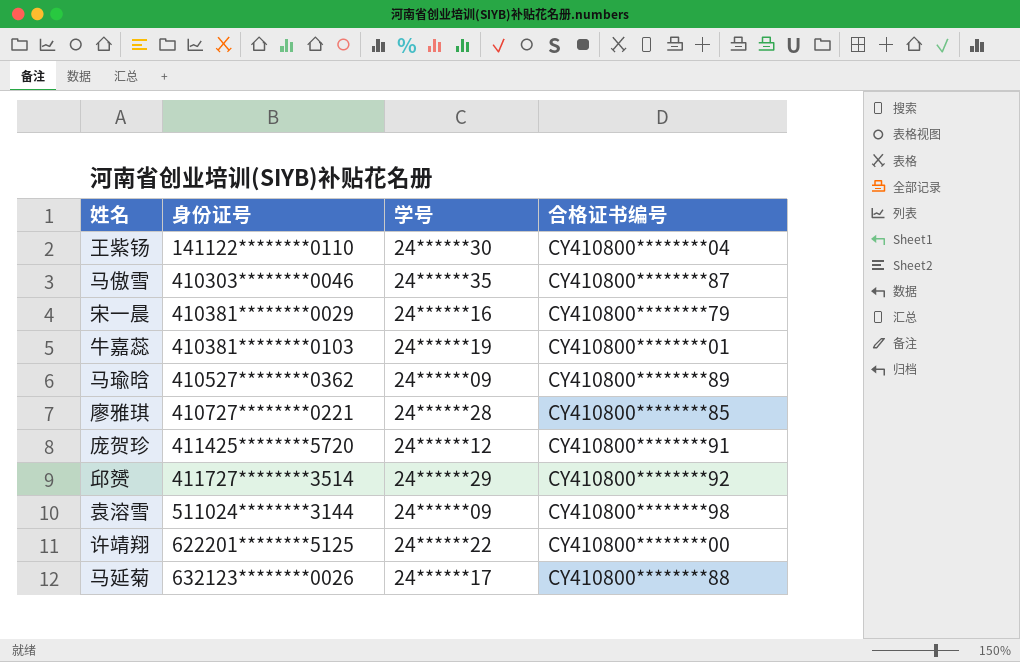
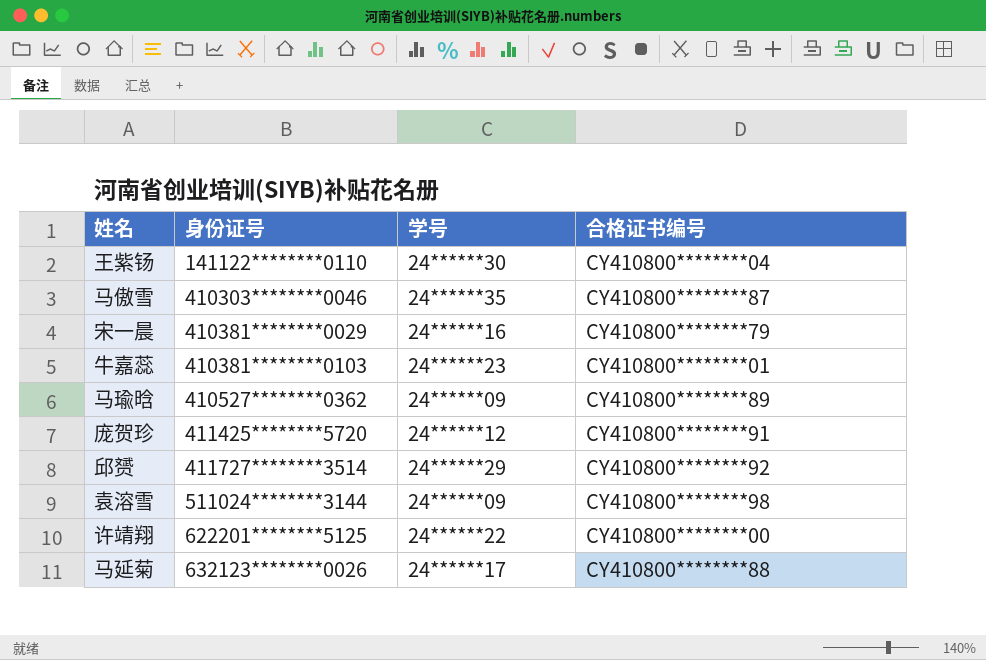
row 廖雅琪: 410727********0221 | 24******28 | CY410800********85 -> none
牛嘉蕊 | 学号: 24******19 -> 24******23

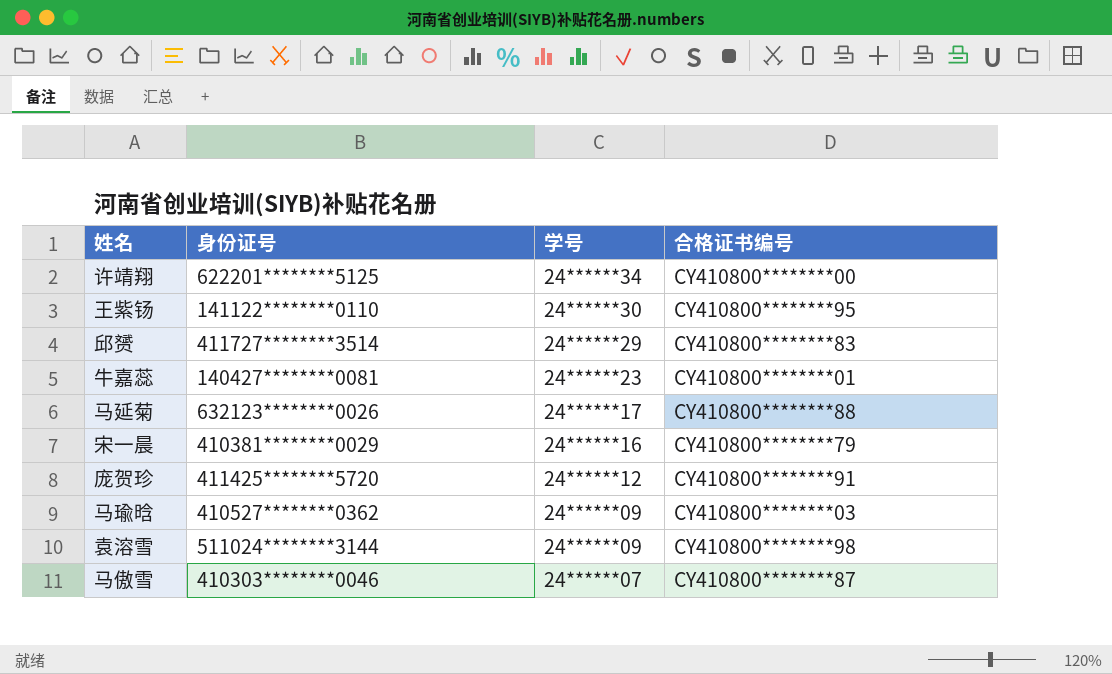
row order: 身份证号 ascending -> 学号 descending
许靖翔 | 学号: 24******22 -> 24******34
王紫钖 | 合格证书编号: CY410800********04 -> CY410800********95
邱赟 | 合格证书编号: CY410800********92 -> CY410800********83
牛嘉蕊 | 身份证号: 410381********0103 -> 140427********0081
马瑜晗 | 合格证书编号: CY410800********89 -> CY410800********03
马傲雪 | 学号: 24******35 -> 24******07

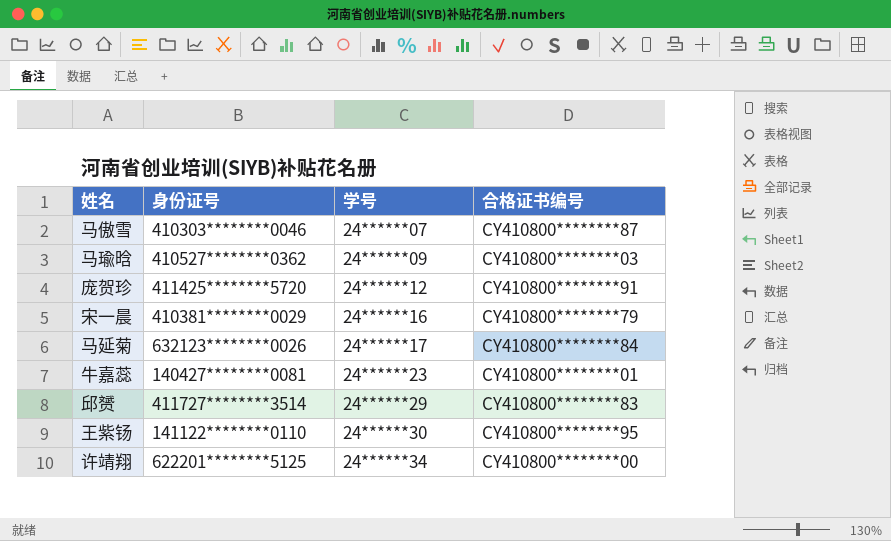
row order: 学号 descending -> 学号 ascending
row 袁溶雪: 511024********3144 | 24******09 | CY410800********98 -> none
马延菊 | 合格证书编号: CY410800********88 -> CY410800********84

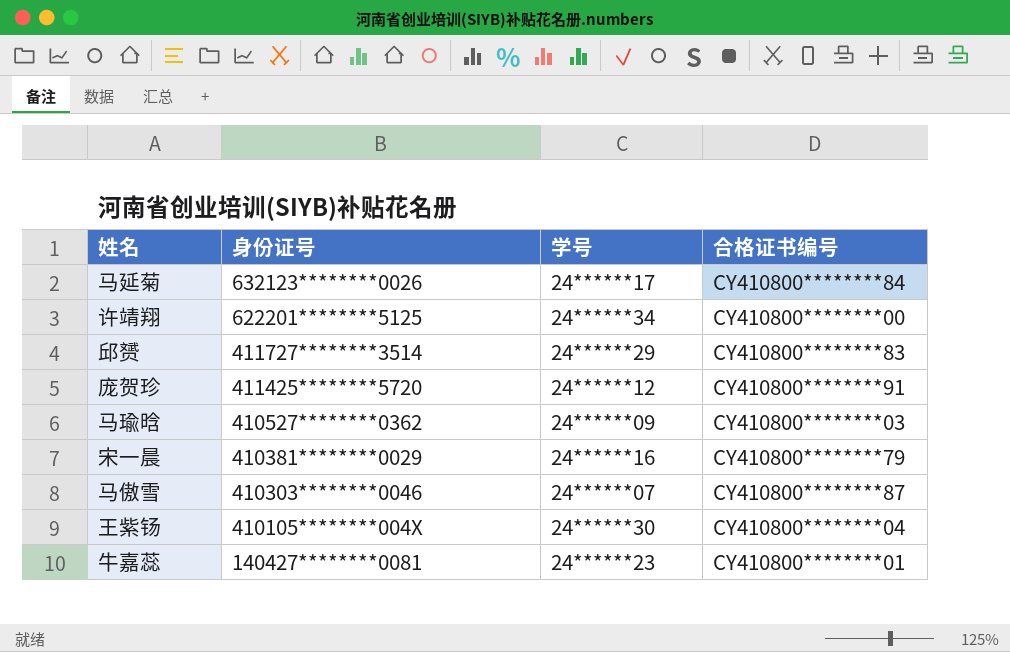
row order: 学号 ascending -> 身份证号 descending
王紫钖 | 身份证号: 141122********0110 -> 410105********004X
王紫钖 | 合格证书编号: CY410800********95 -> CY410800********04

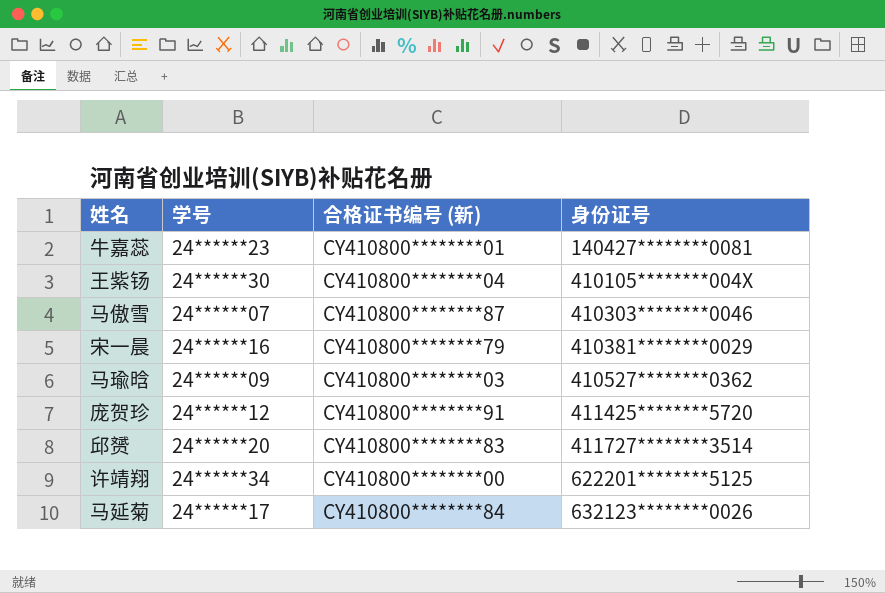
row order: 身份证号 descending -> 身份证号 ascending
column name: 合格证书编号 -> 合格证书编号 (新)
column 身份证号 | position: 2 -> 4
邱赟 | 学号: 24******29 -> 24******20

